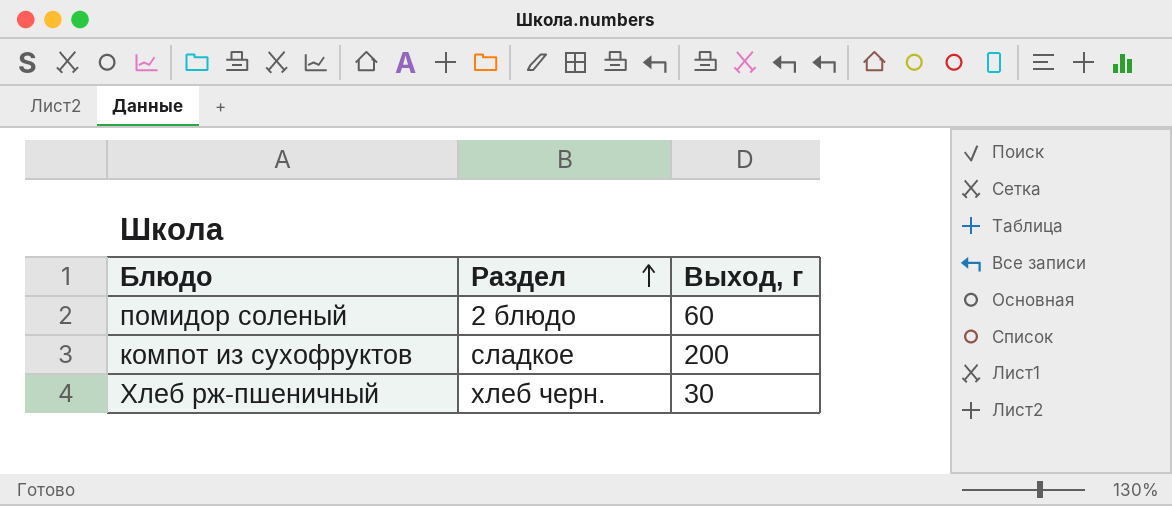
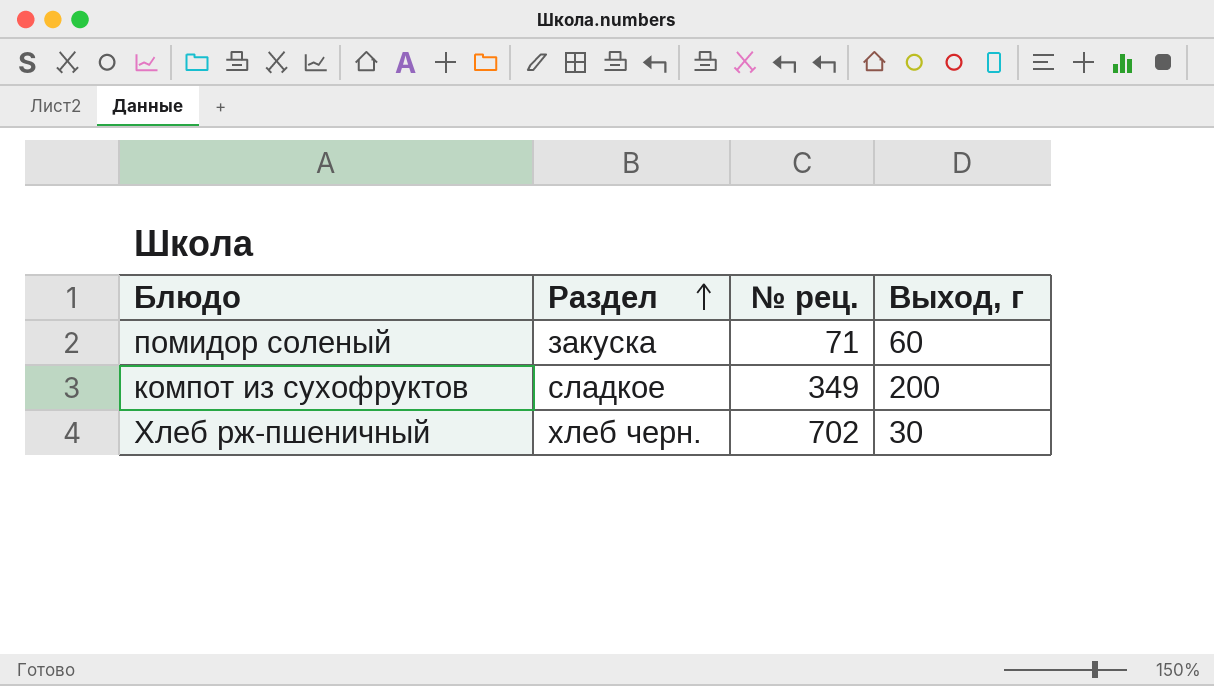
column № рец. | position: none -> 3
помидор соленый | Раздел: 2 блюдо -> закуска

